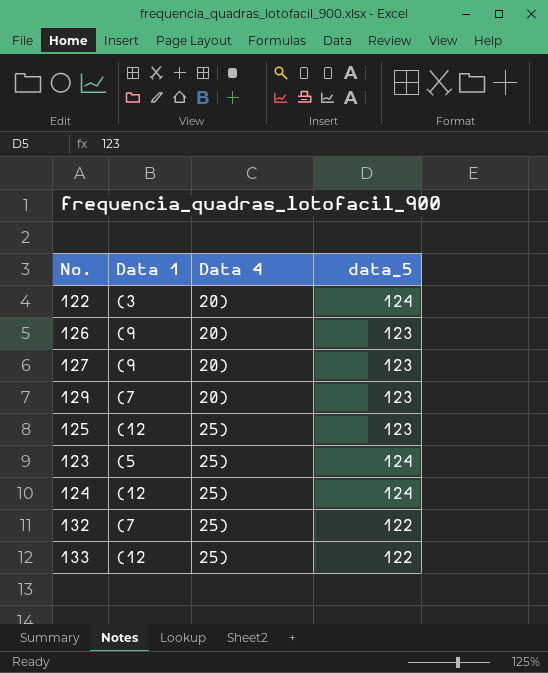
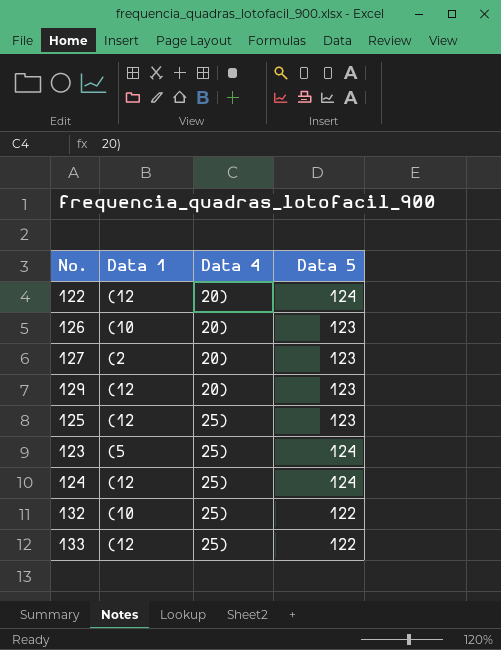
column name: data_5 -> Data 5
122 | Data 1: (3 -> (12
126 | Data 1: (9 -> (10
127 | Data 1: (9 -> (2
129 | Data 1: (7 -> (12
132 | Data 1: (7 -> (10

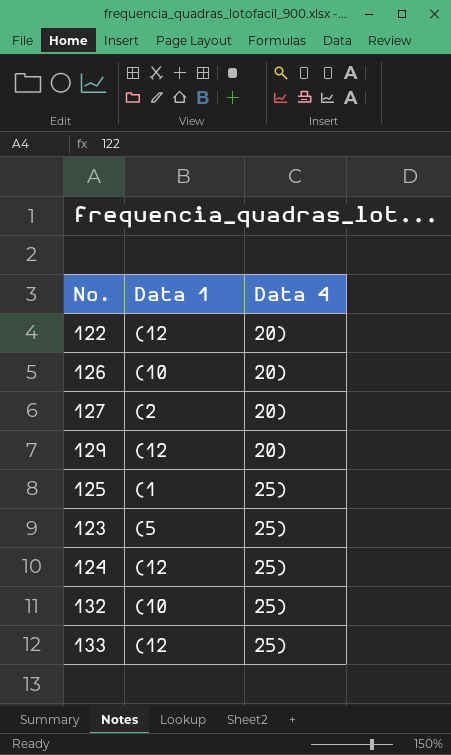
column Data 5 | position: 4 -> none
125 | Data 1: (12 -> (1

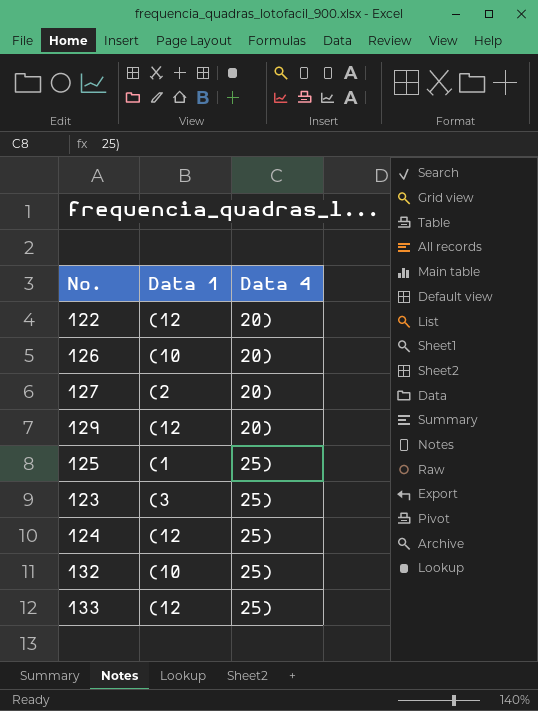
123 | Data 1: (5 -> (3

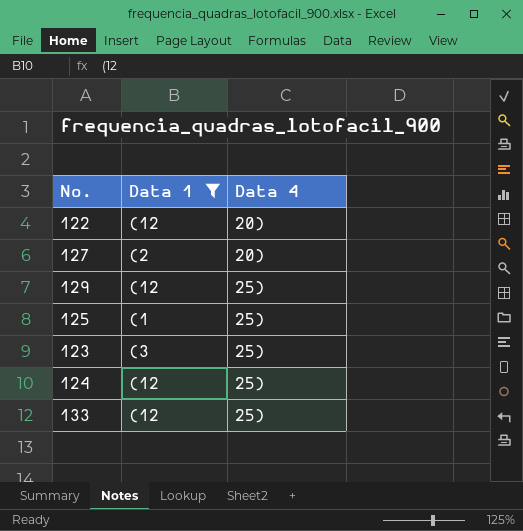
filter: none -> Data 1 != (10
129 | Data 4: 20) -> 25)

